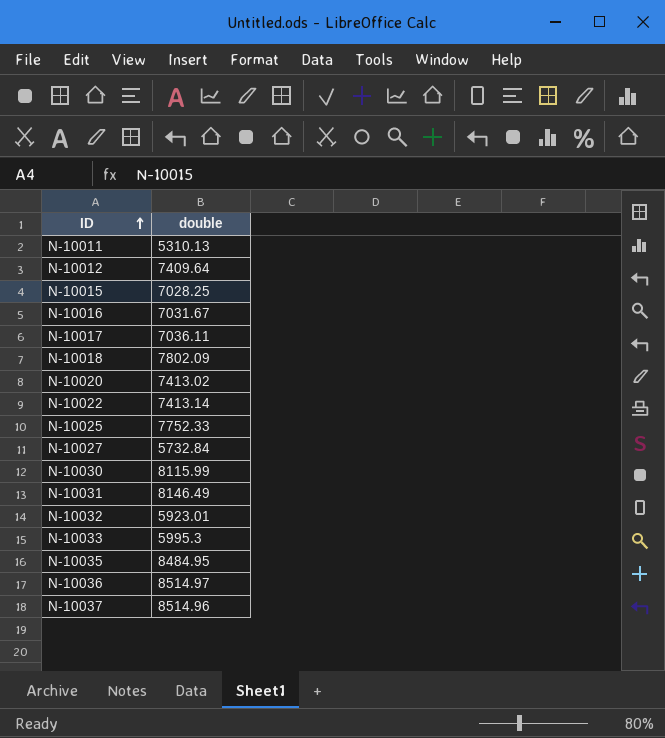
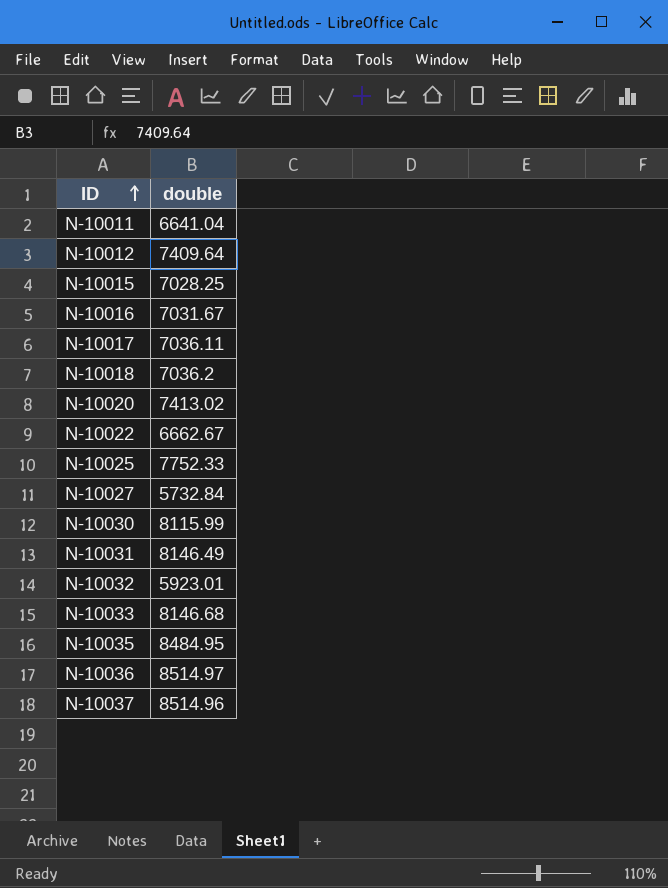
N-10011 | double: 5310.13 -> 6641.04
N-10018 | double: 7802.09 -> 7036.2
N-10022 | double: 7413.14 -> 6662.67
N-10033 | double: 5995.3 -> 8146.68

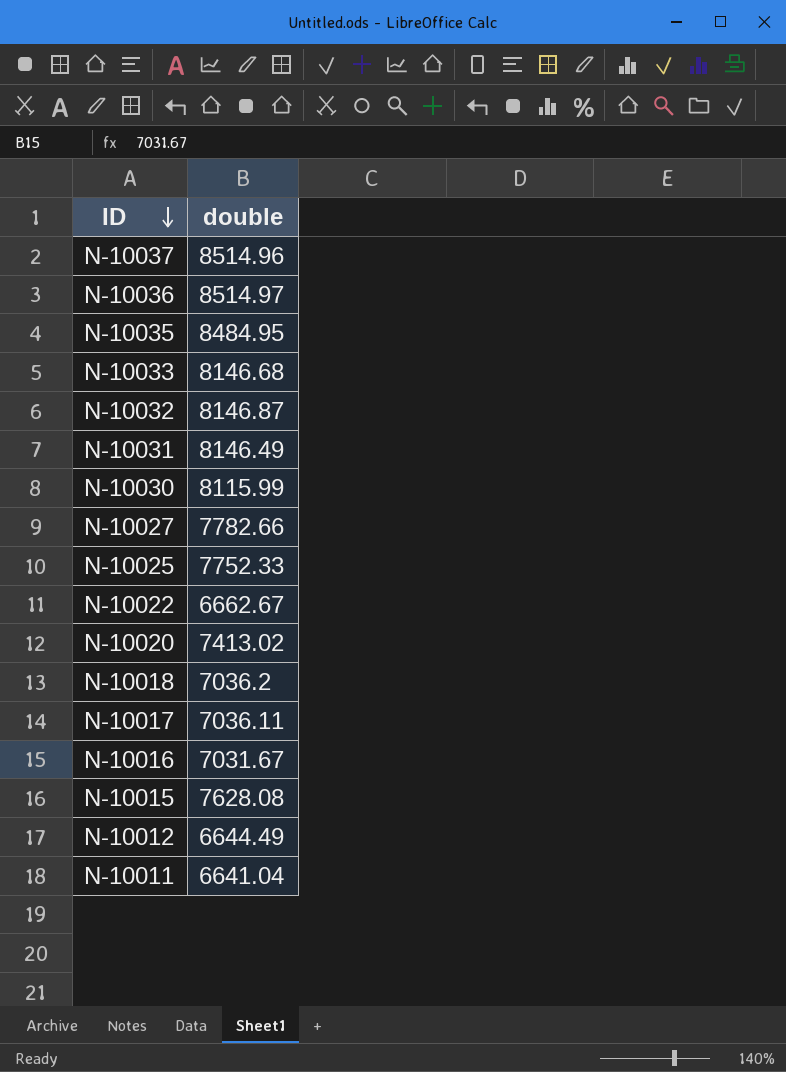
row order: ID ascending -> ID descending
N-10032 | double: 5923.01 -> 8146.87
N-10027 | double: 5732.84 -> 7782.66
N-10015 | double: 7028.25 -> 7628.08
N-10012 | double: 7409.64 -> 6644.49

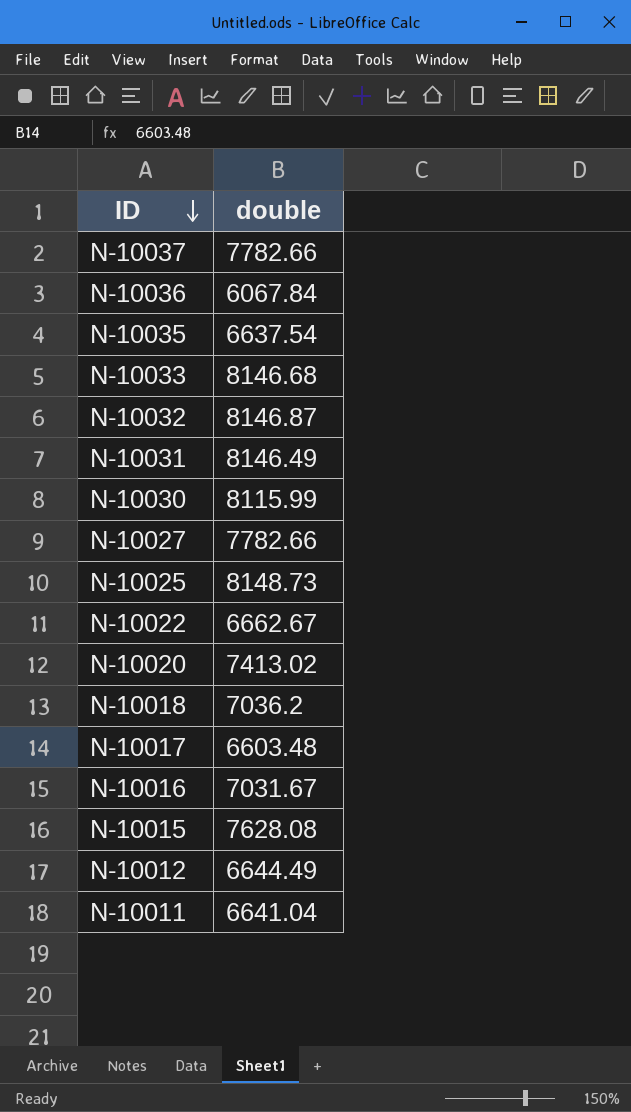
N-10037 | double: 8514.96 -> 7782.66
N-10036 | double: 8514.97 -> 6067.84
N-10035 | double: 8484.95 -> 6637.54
N-10025 | double: 7752.33 -> 8148.73
N-10017 | double: 7036.11 -> 6603.48

